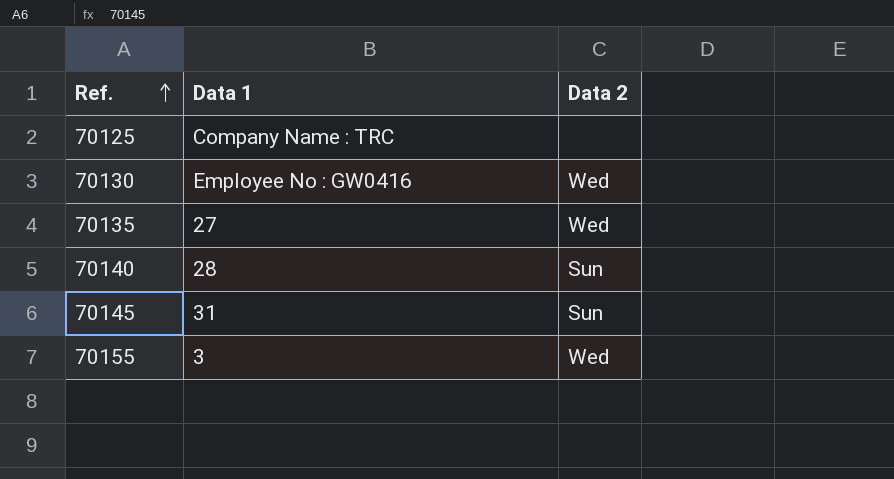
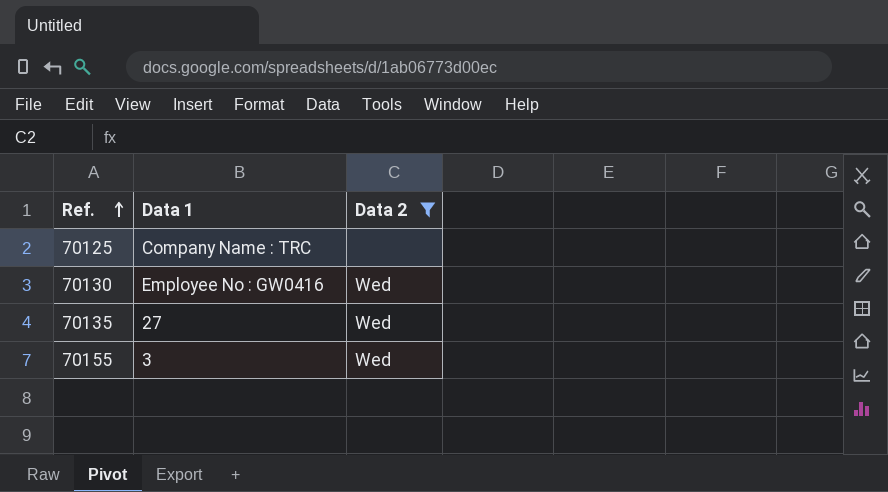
filter: none -> Data 2 != Sun

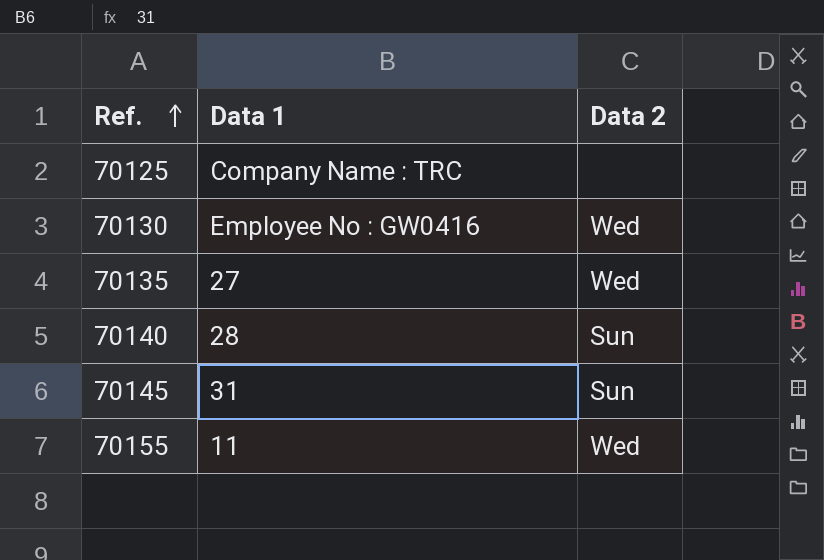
filter: Data 2 != Sun -> none
70155 | Data 1: 3 -> 11

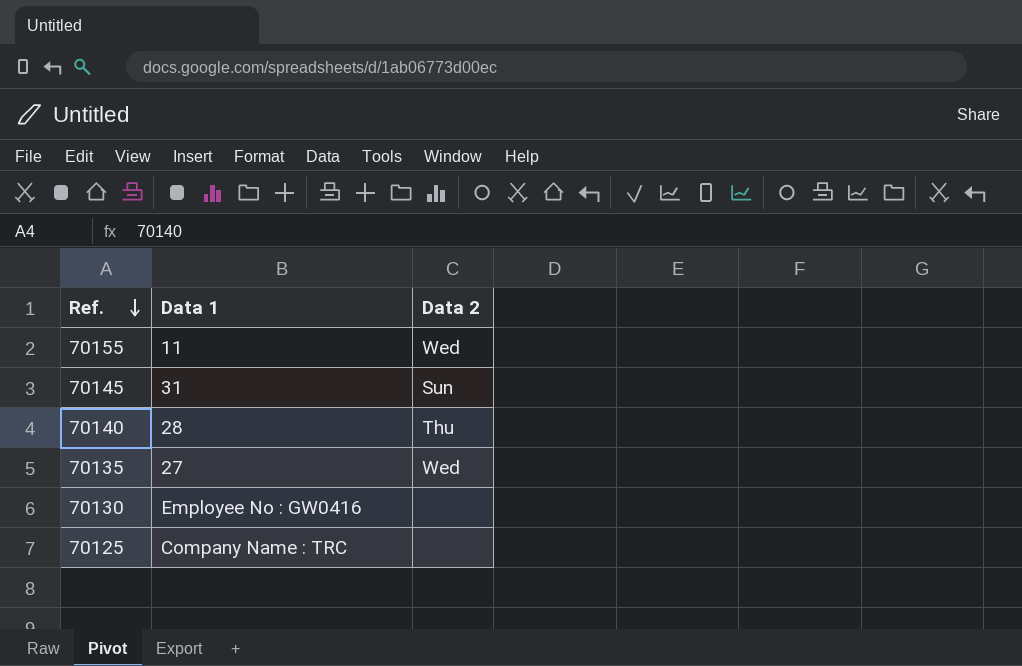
row order: Ref. ascending -> Ref. descending
70140 | Data 2: Sun -> Thu
70130 | Data 2: Wed -> none

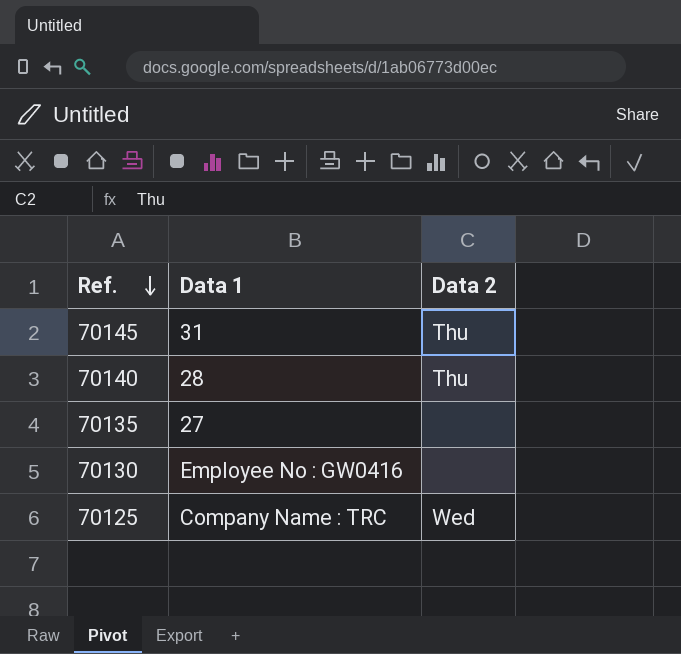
row 70155: 11 | Wed -> none
70145 | Data 2: Sun -> Thu
70135 | Data 2: Wed -> none
70125 | Data 2: none -> Wed

